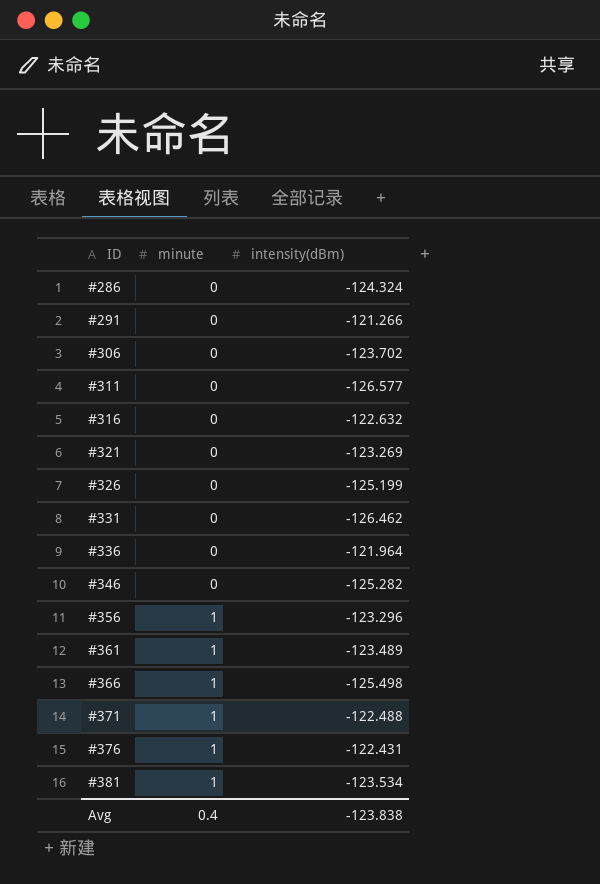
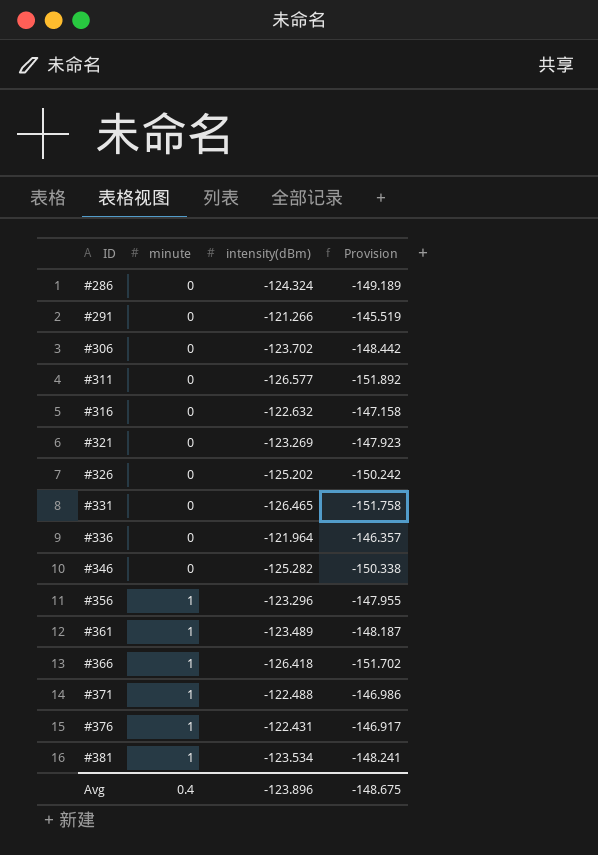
column Provision | formula: none -> [intensity(dBm)] * 1.2
#326 | intensity(dBm): -125.199 -> -125.202
#331 | intensity(dBm): -126.462 -> -126.465
#366 | intensity(dBm): -125.498 -> -126.418
Avg | intensity(dBm): -123.838 -> -123.896

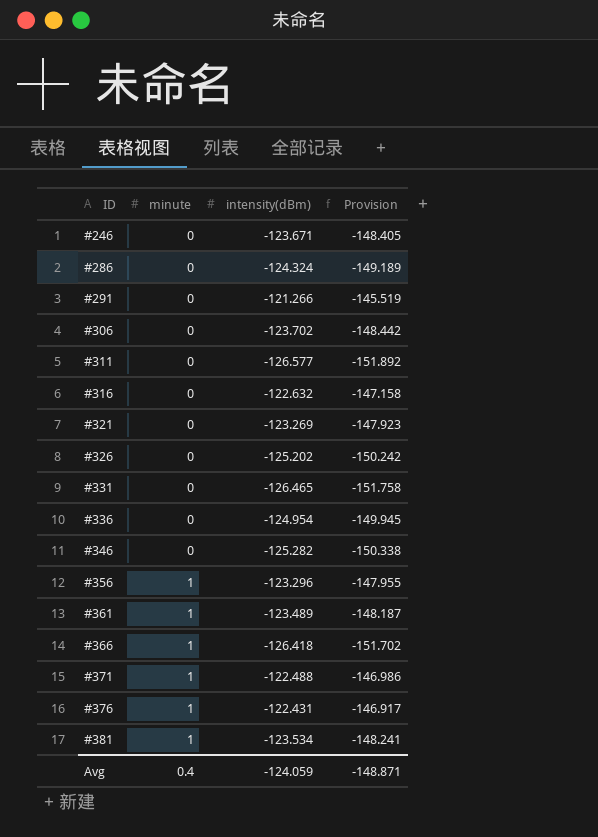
row #246: none -> 0 | -123.671 | -148.405
#336 | intensity(dBm): -121.964 -> -124.954
#336 | Provision: -146.357 -> -149.945
Avg | intensity(dBm): -123.896 -> -124.059
Avg | Provision: -148.675 -> -148.871

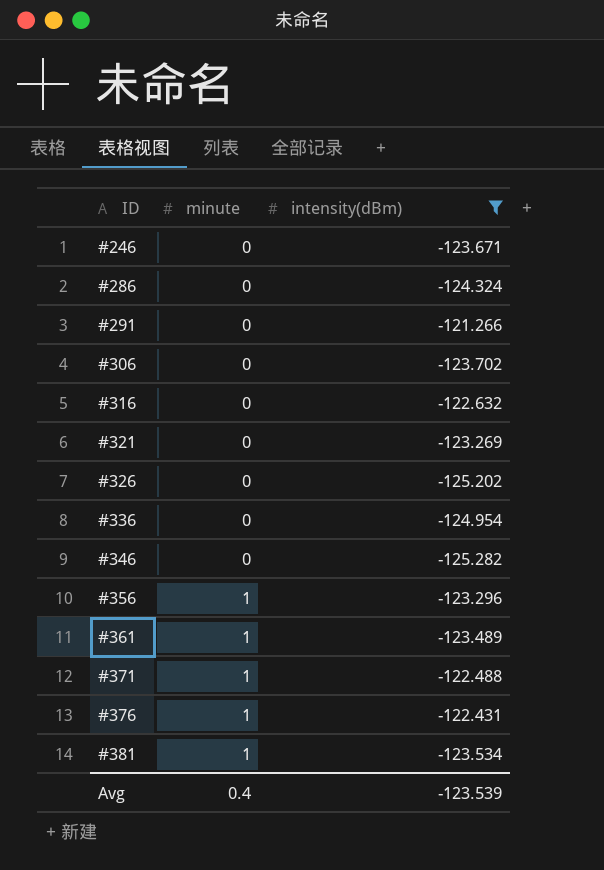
filter: none -> intensity(dBm) >= -125.282
column Provision | formula: [intensity(dBm)] * 1.2 -> none
Avg | intensity(dBm): -124.059 -> -123.539

